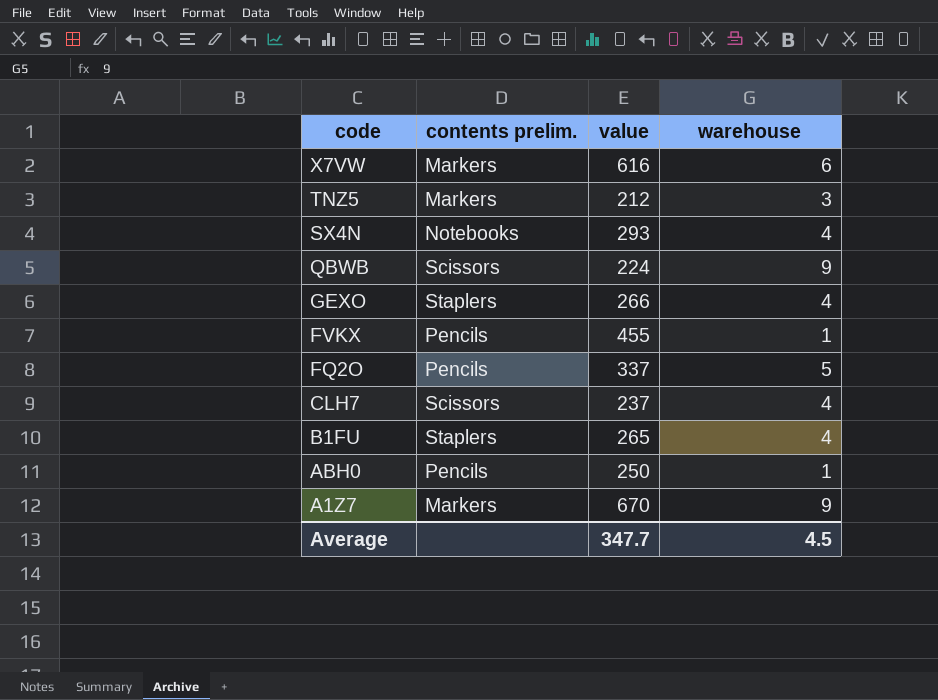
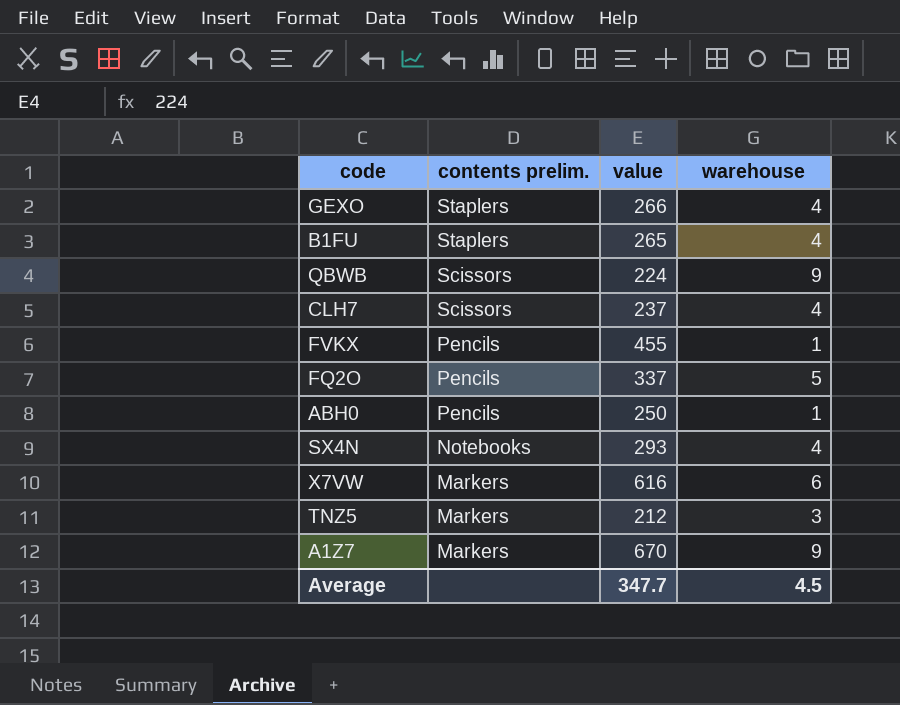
row order: code descending -> contents prelim. descending

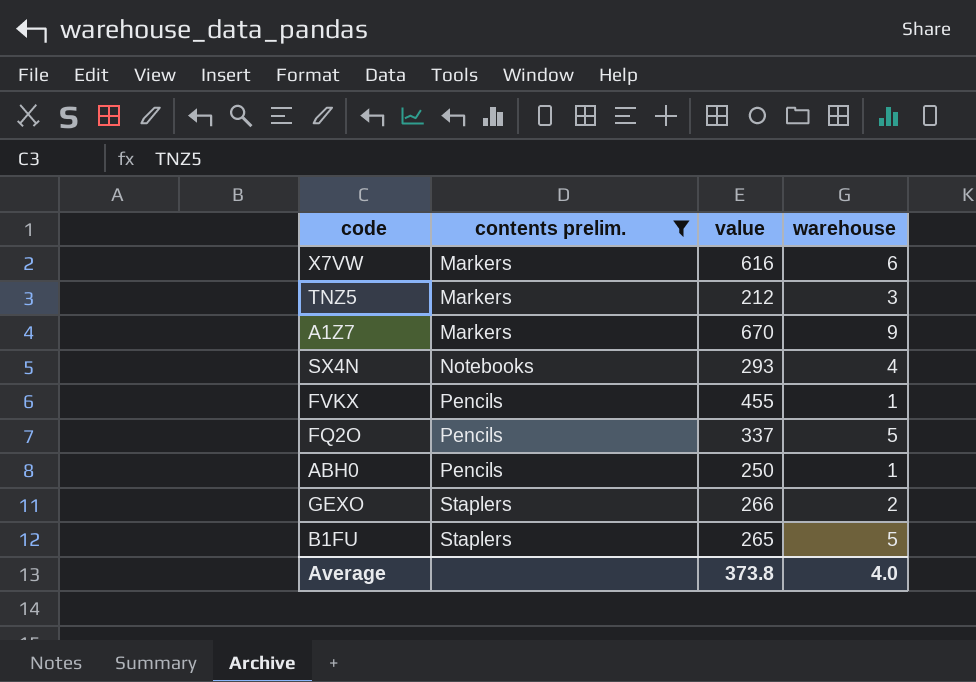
filter: none -> contents prelim. != Scissors
row order: contents prelim. descending -> contents prelim. ascending
GEXO | warehouse: 4 -> 2
B1FU | warehouse: 4 -> 5
Average | value: 347.7 -> 373.8
Average | warehouse: 4.5 -> 4.0

